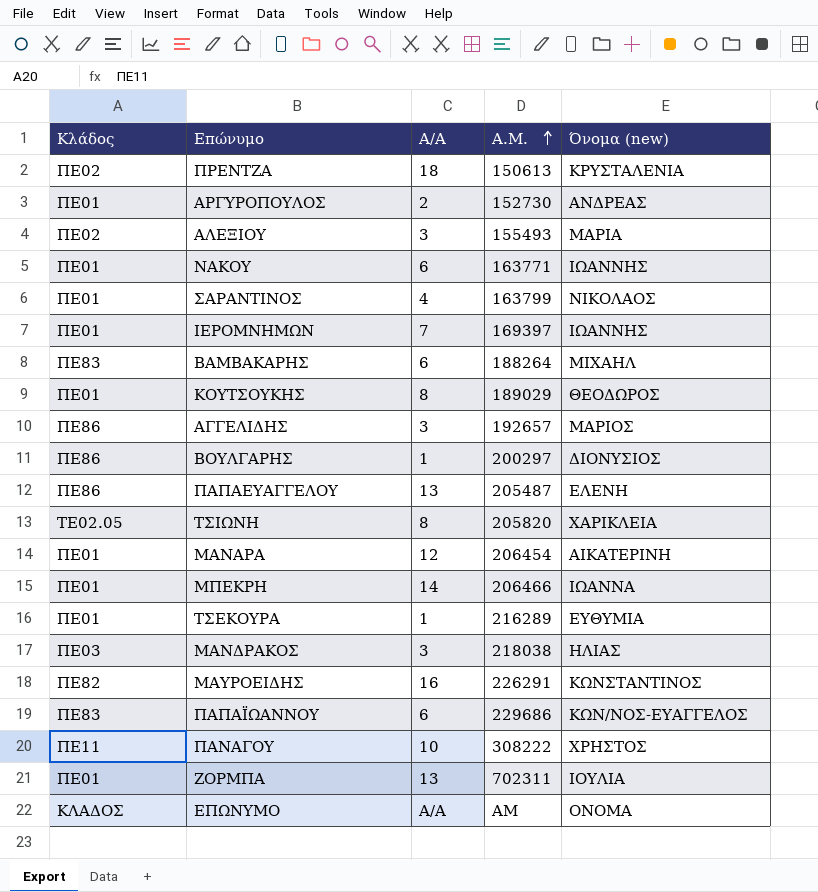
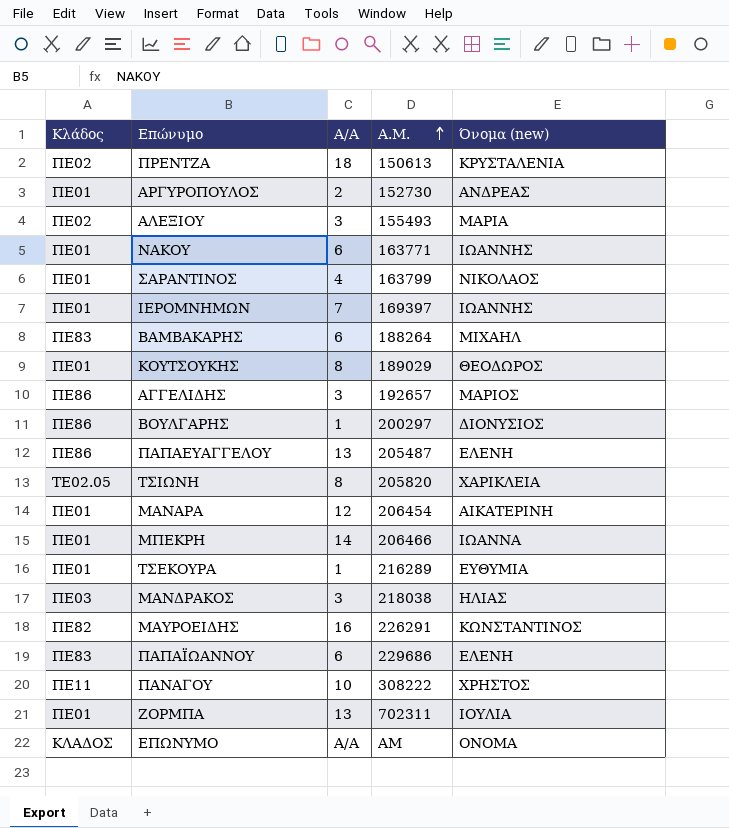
ΠΑΠΑΪΩΑΝΝΟΥ | Όνομα (new): ΚΩΝ/ΝΟΣ-ΕΥΑΓΓΕΛΟΣ -> ΕΛΕΝΗ

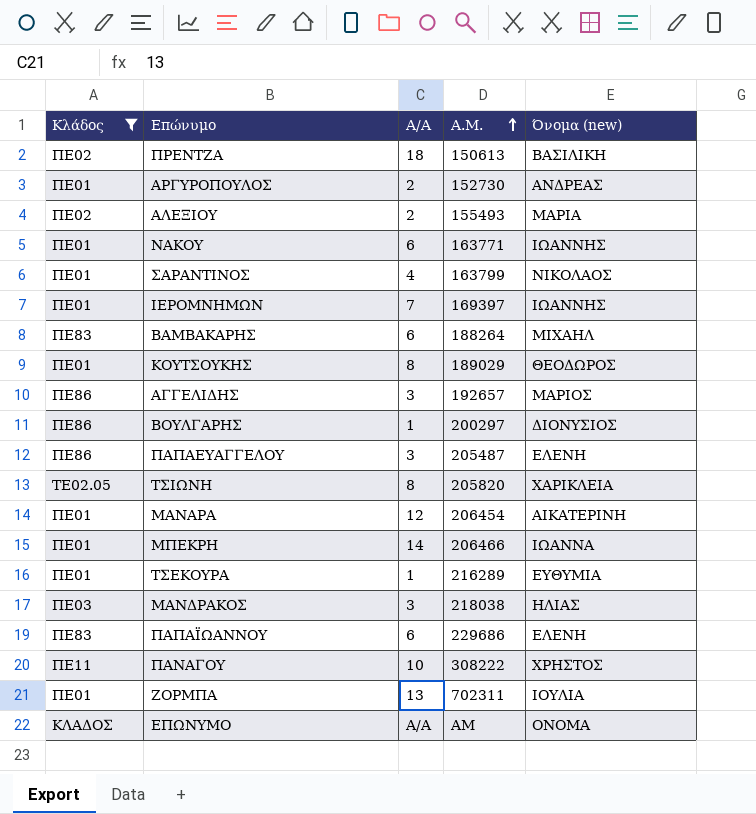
filter: none -> Κλάδος != ΠΕ82
ΠΡΕΝΤΖΑ | Όνομα (new): ΚΡΥΣΤΑΛΕΝΙΑ -> ΒΑΣΙΛΙΚΗ
ΑΛΕΞΙΟΥ | A/A: 3 -> 2
ΠΑΠΑΕΥΑΓΓΕΛΟΥ | A/A: 13 -> 3

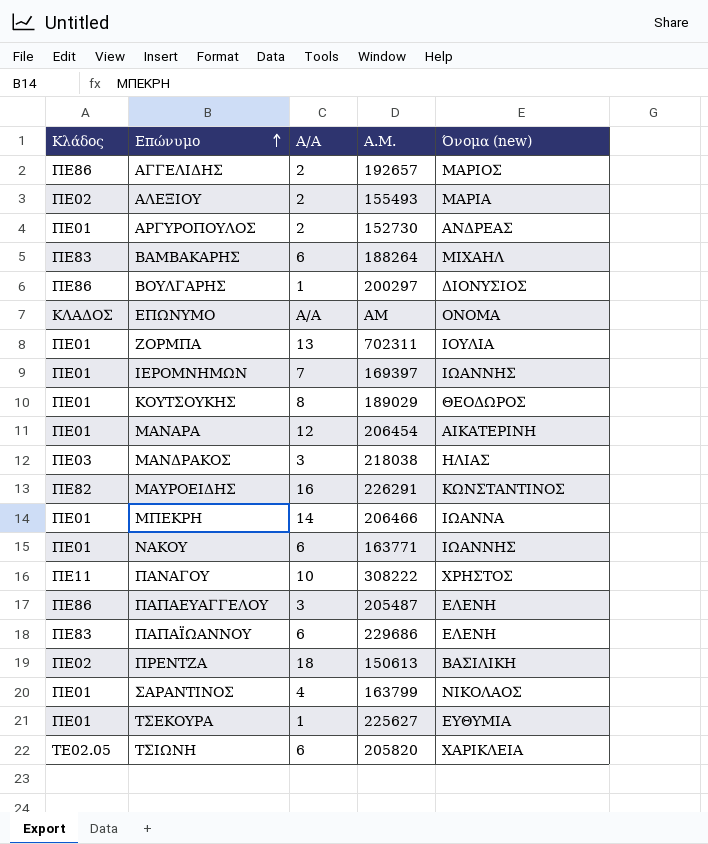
filter: Κλάδος != ΠΕ82 -> none
row order: Α.Μ. ascending -> Επώνυμο ascending
ΑΓΓΕΛΙΔΗΣ | A/A: 3 -> 2
ΤΣΕΚΟΥΡΑ | Α.Μ.: 216289 -> 225627
ΤΣΙΩΝΗ | A/A: 8 -> 6

